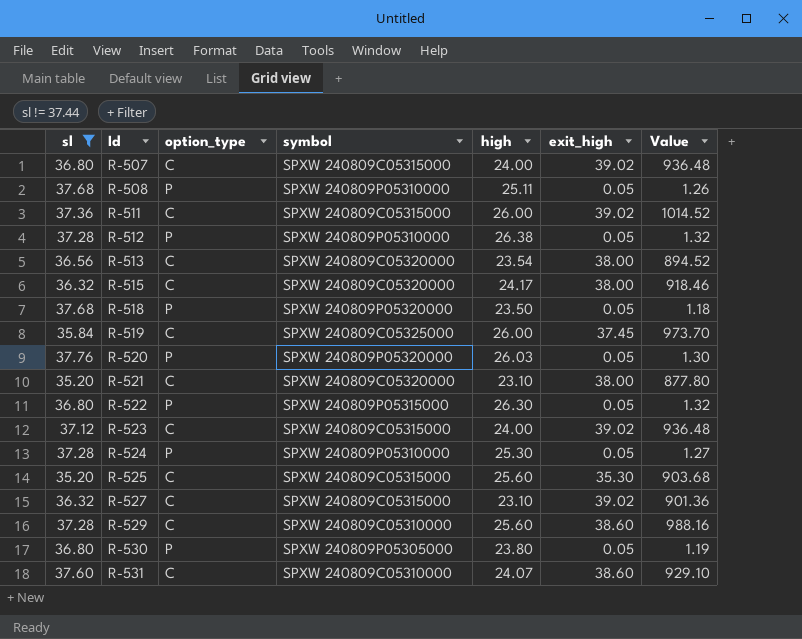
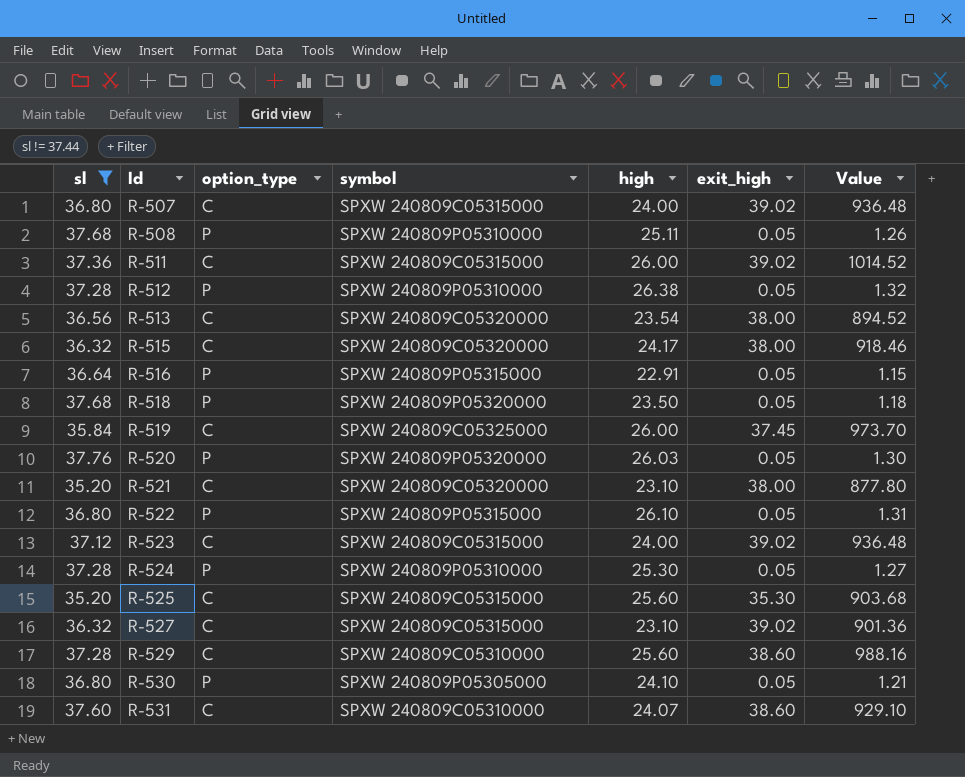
row R-516: none -> 36.64 | P | SPXW 240809P05315000 | 22.91 | 0.05 | 1.15
R-522 | high: 26.30 -> 26.10
R-522 | Value: 1.32 -> 1.31
R-530 | high: 23.80 -> 24.10
R-530 | Value: 1.19 -> 1.21

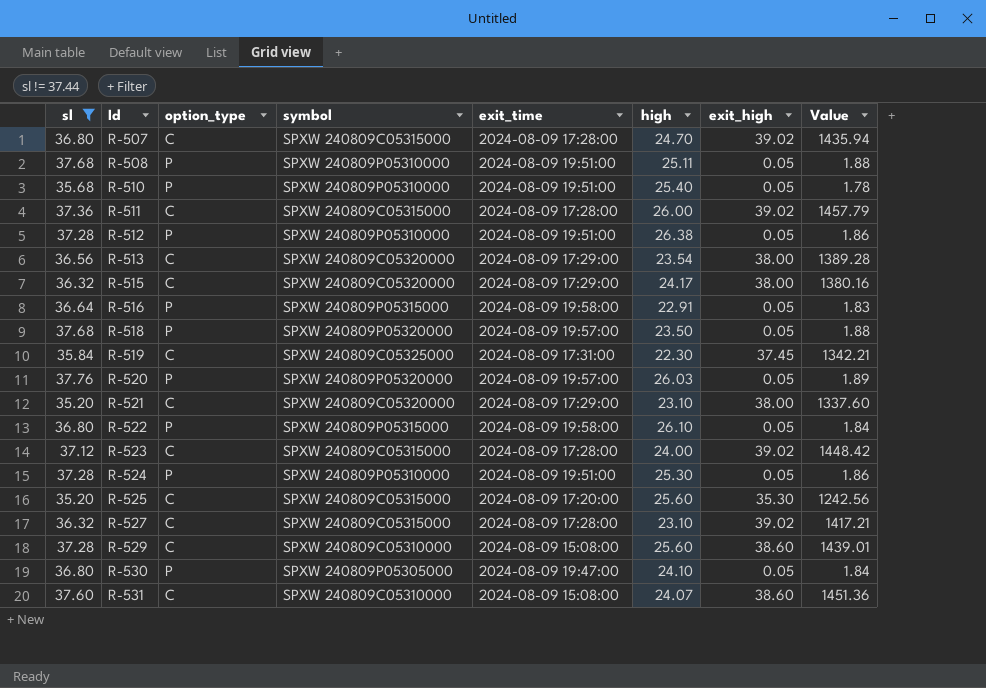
column exit_time | position: none -> 5
column Value | formula: [high] * [exit_high] -> [sl] * [exit_high]
R-507 | high: 24.00 -> 24.70
row R-510: none -> 35.68 | P | SPXW 240809P05310000 | 2024-08-09 19:51:00 | 25.40 | 0.05 | 1.78
R-519 | high: 26.00 -> 22.30

